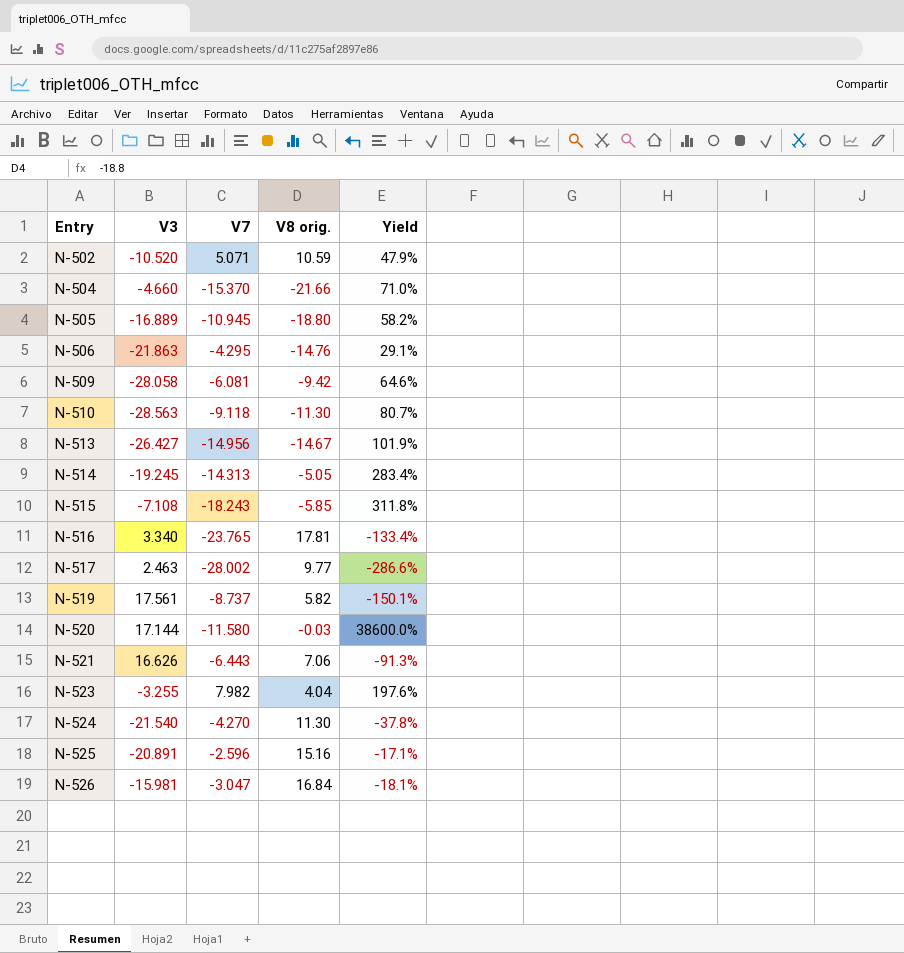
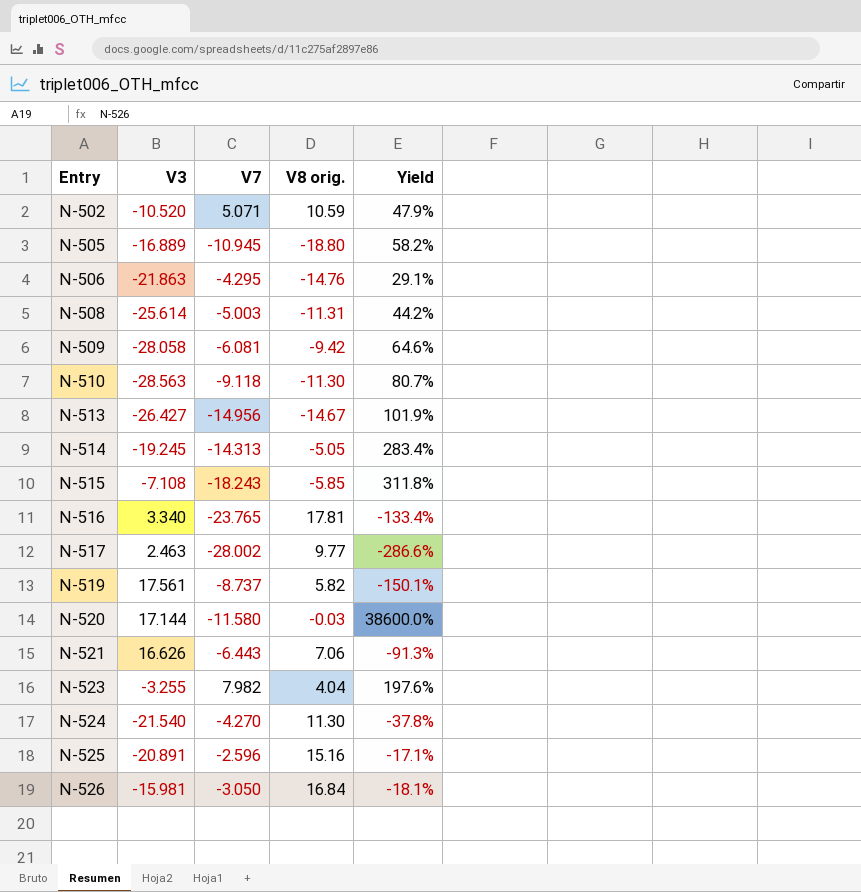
row N-504: -4.660 | -15.370 | -21.66 | 71.0% -> none
row N-508: none -> -25.614 | -5.003 | -11.31 | 44.2%
N-526 | V7: -3.047 -> -3.050

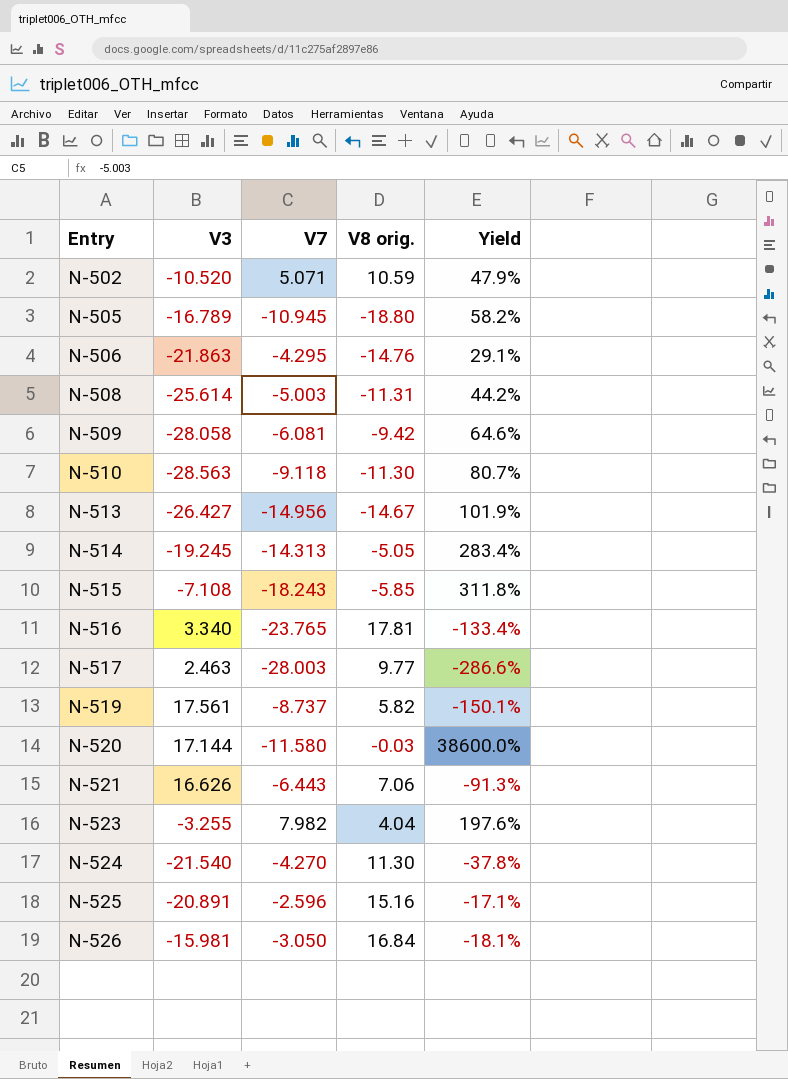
N-505 | V3: -16.889 -> -16.789
N-517 | V7: -28.002 -> -28.003

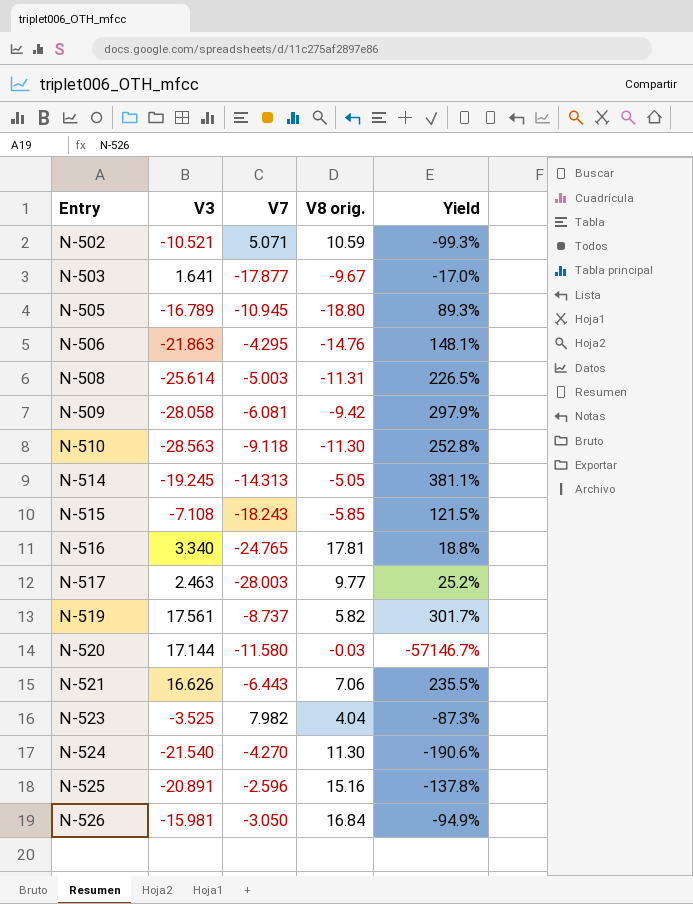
column Yield | formula: [V7] / [V8 orig.] -> [V3] / [V8 orig.]
row N-513: -26.427 | -14.956 | -14.67 | 101.9% -> none
N-502 | V3: -10.520 -> -10.521
row N-503: none -> 1.641 | -17.877 | -9.67 | -17.0%
N-516 | V7: -23.765 -> -24.765
N-523 | V3: -3.255 -> -3.525

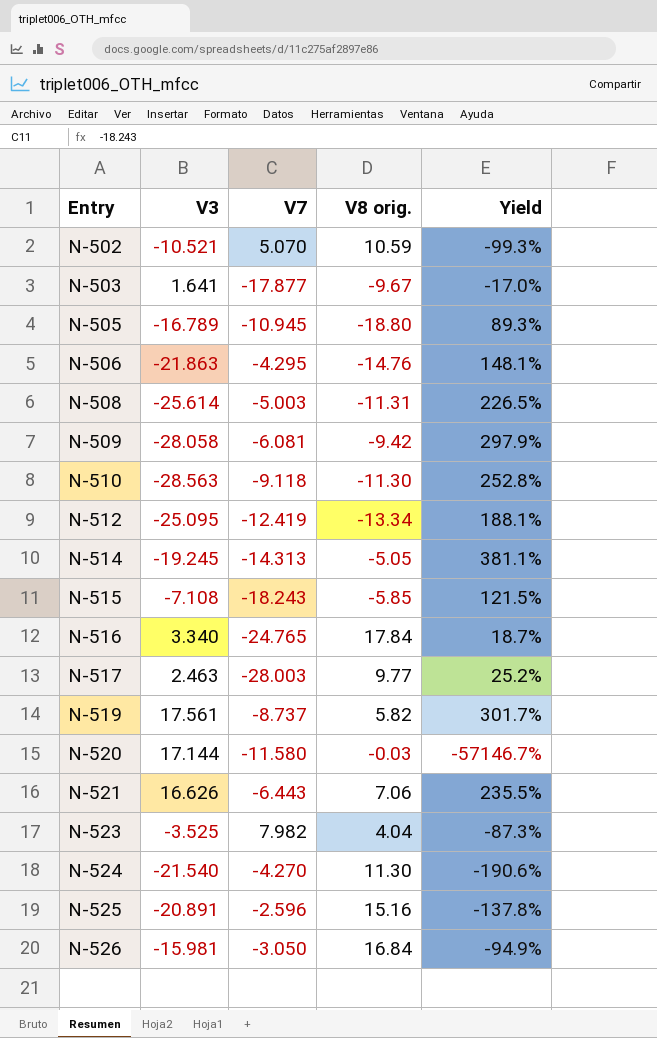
N-502 | V7: 5.071 -> 5.070
row N-512: none -> -25.095 | -12.419 | -13.34 | 188.1%
N-516 | V8 orig.: 17.81 -> 17.84
N-516 | Yield: 18.8% -> 18.7%

